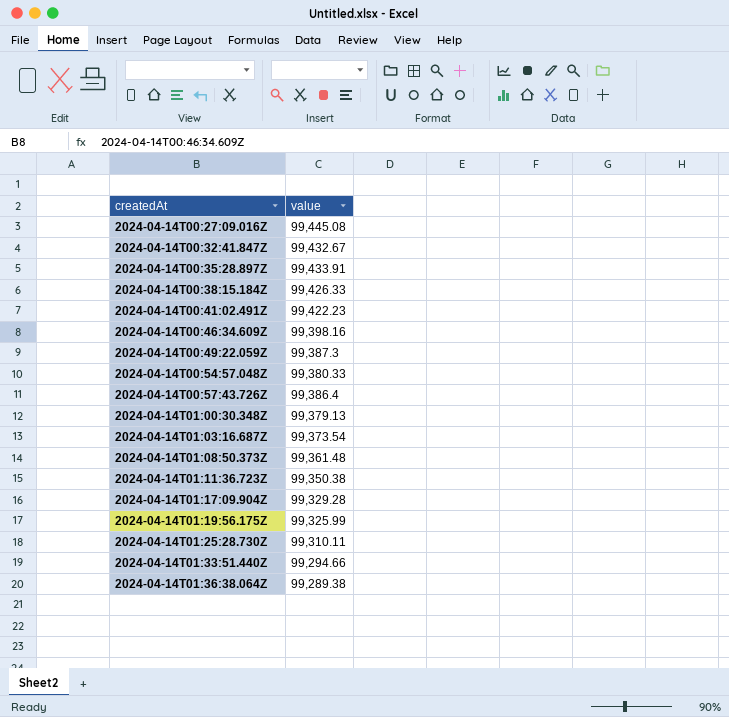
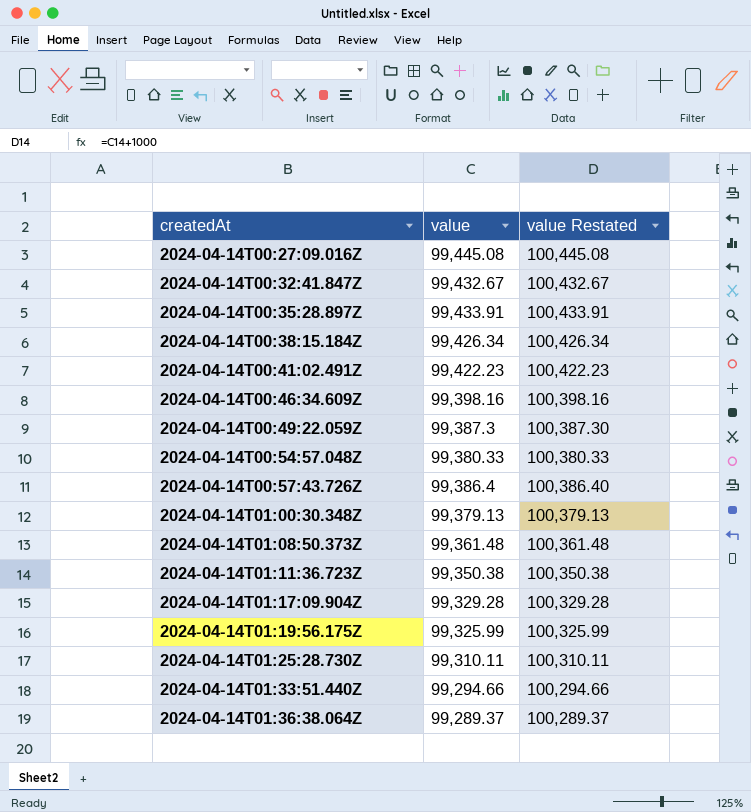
column value Restated | formula: none -> [value] + 1000
row 2024-04-14T01:03:16.687Z: 99,373.54 -> none
2024-04-14T00:38:15.184Z | value: 99,426.33 -> 99,426.34
2024-04-14T01:36:38.064Z | value: 99,289.38 -> 99,289.37

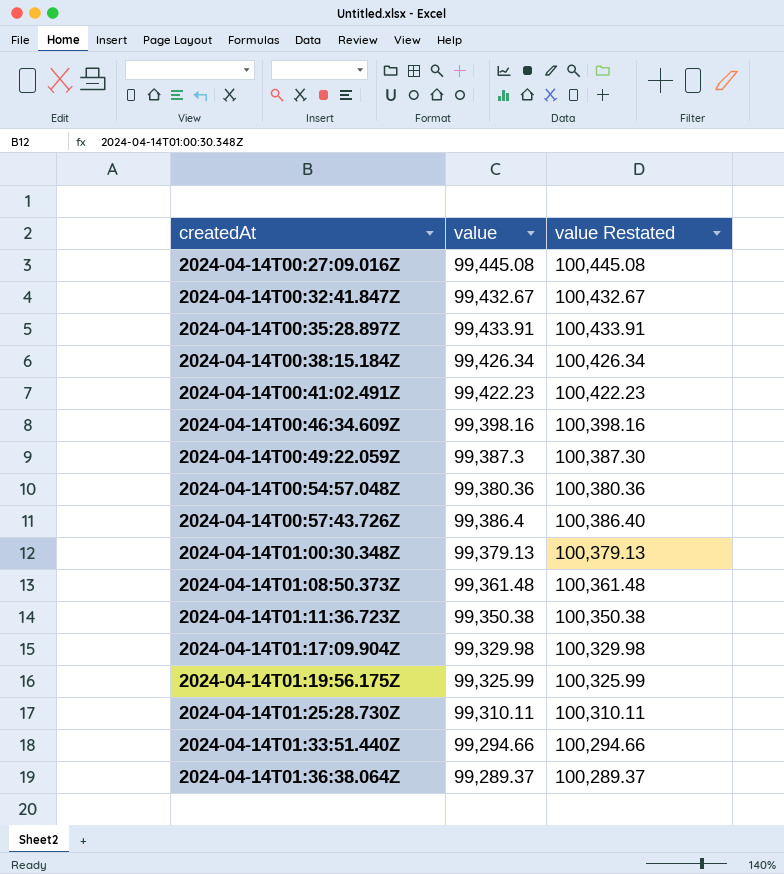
2024-04-14T00:54:57.048Z | value: 99,380.33 -> 99,380.36
2024-04-14T00:54:57.048Z | value Restated: 100,380.33 -> 100,380.36
2024-04-14T01:17:09.904Z | value: 99,329.28 -> 99,329.98
2024-04-14T01:17:09.904Z | value Restated: 100,329.28 -> 100,329.98

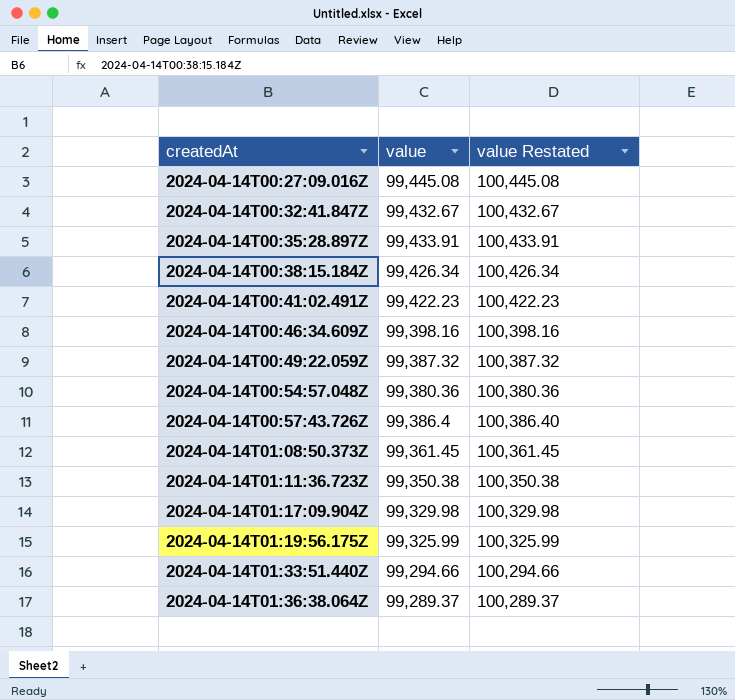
row 2024-04-14T01:00:30.348Z: 99,379.13 | 100,379.13 -> none
row 2024-04-14T01:25:28.730Z: 99,310.11 | 100,310.11 -> none
2024-04-14T00:49:22.059Z | value: 99,387.3 -> 99,387.32
2024-04-14T00:49:22.059Z | value Restated: 100,387.30 -> 100,387.32
2024-04-14T01:08:50.373Z | value: 99,361.48 -> 99,361.45
2024-04-14T01:08:50.373Z | value Restated: 100,361.48 -> 100,361.45

